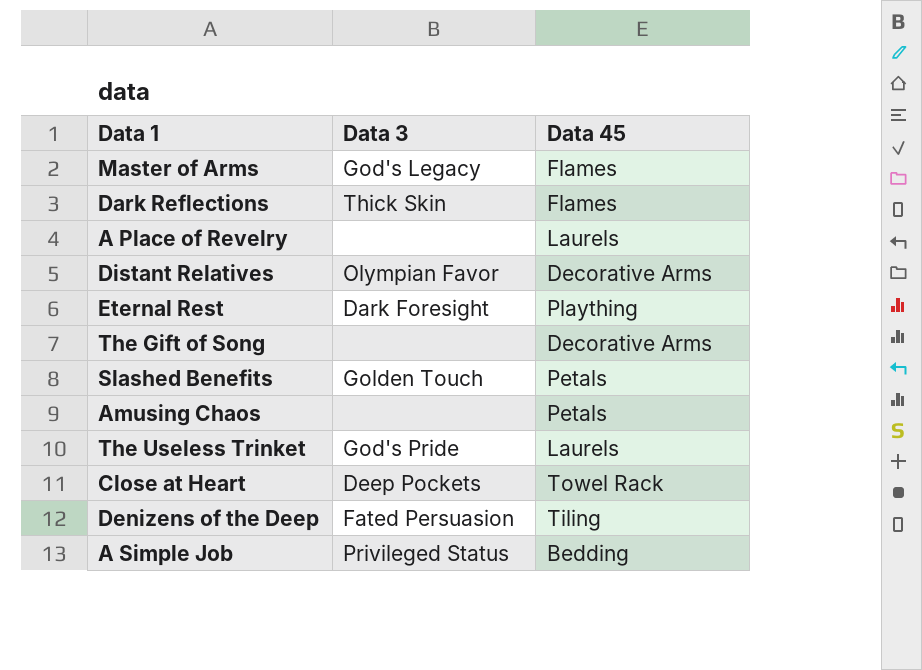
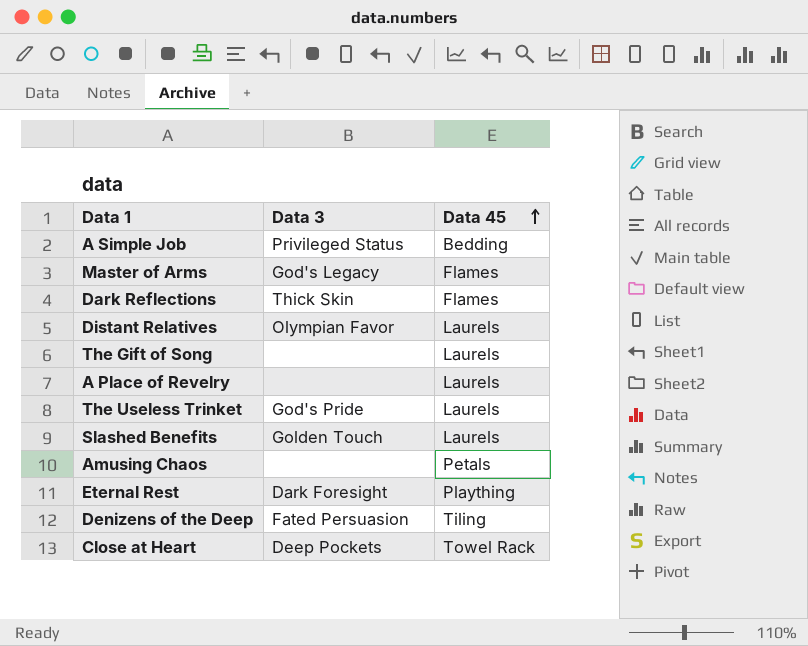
row order: none -> Data 45 ascending
Distant Relatives | Data 45: Decorative Arms -> Laurels
The Gift of Song | Data 45: Decorative Arms -> Laurels
Slashed Benefits | Data 45: Petals -> Laurels

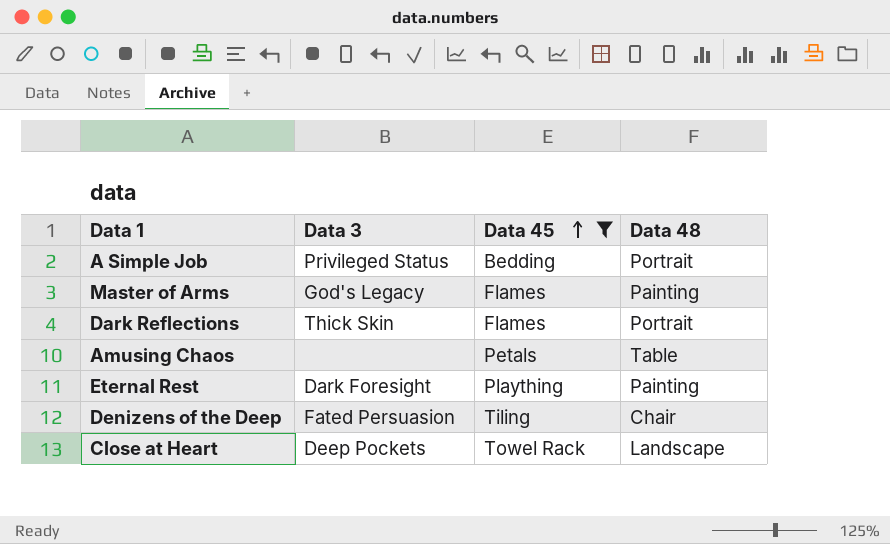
filter: none -> Data 45 != Laurels
column Data 48 | position: none -> 4

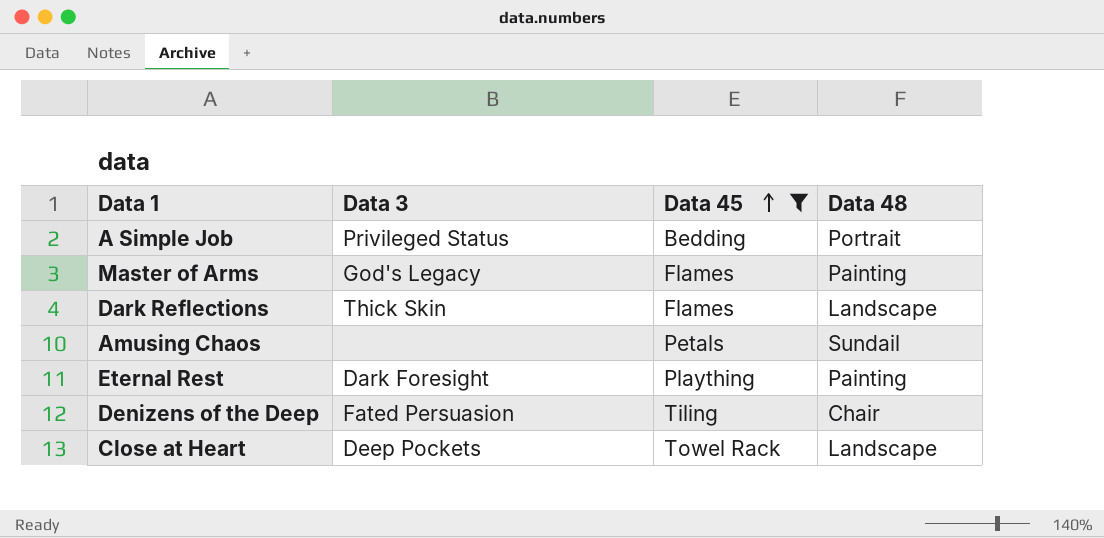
Dark Reflections | Data 48: Portrait -> Landscape
Amusing Chaos | Data 48: Table -> Sundail

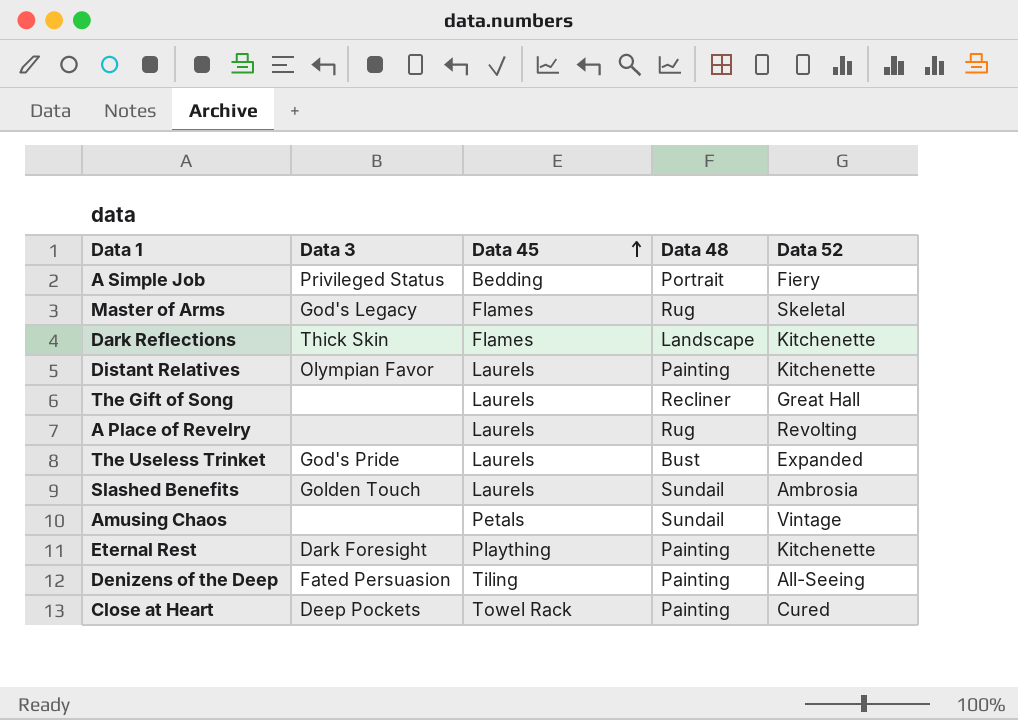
filter: Data 45 != Laurels -> none
column Data 52 | position: none -> 5
Master of Arms | Data 48: Painting -> Rug
Denizens of the Deep | Data 48: Chair -> Painting
Close at Heart | Data 48: Landscape -> Painting

